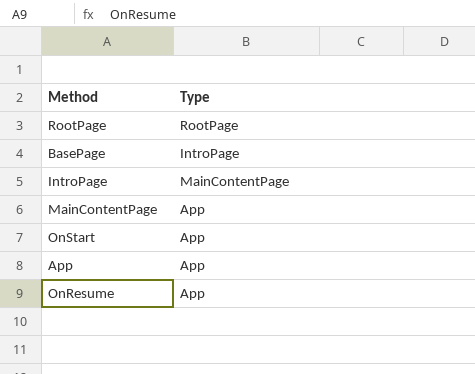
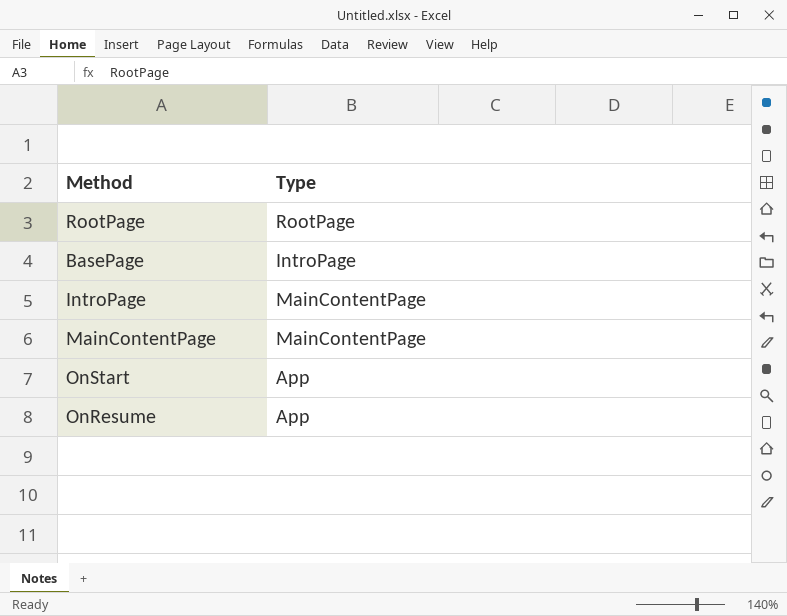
row App: App -> none
MainContentPage | Type: App -> MainContentPage

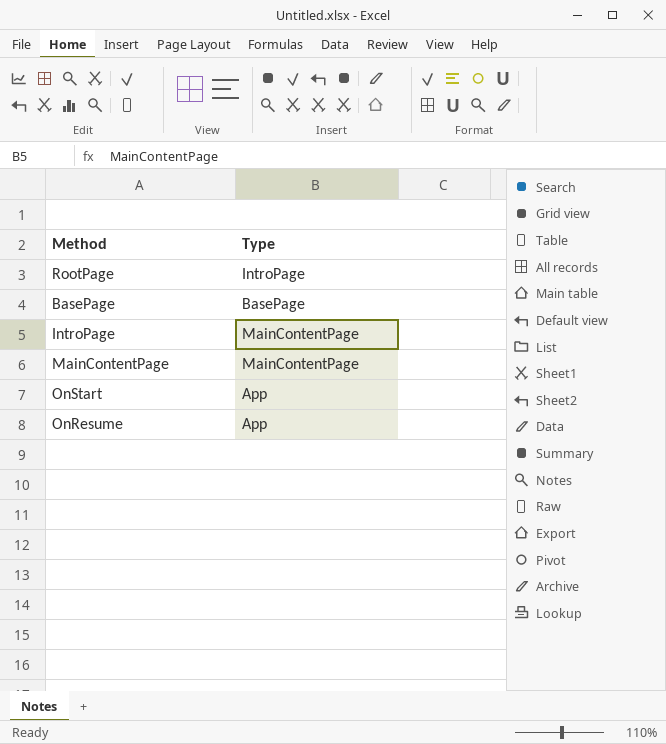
RootPage | Type: RootPage -> IntroPage
BasePage | Type: IntroPage -> BasePage

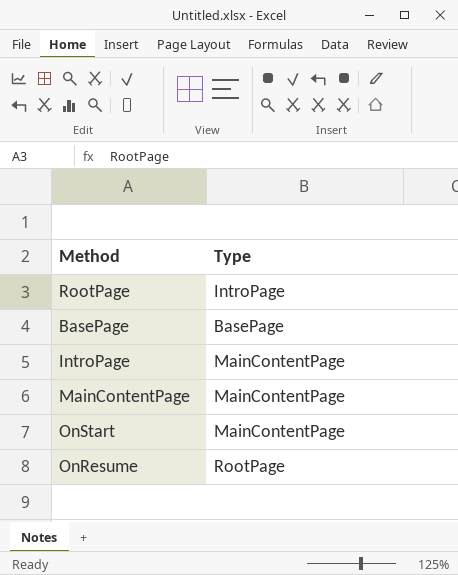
OnStart | Type: App -> MainContentPage
OnResume | Type: App -> RootPage

